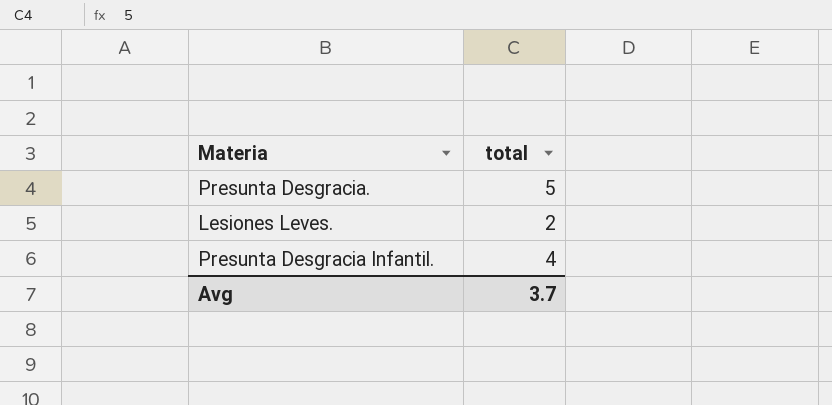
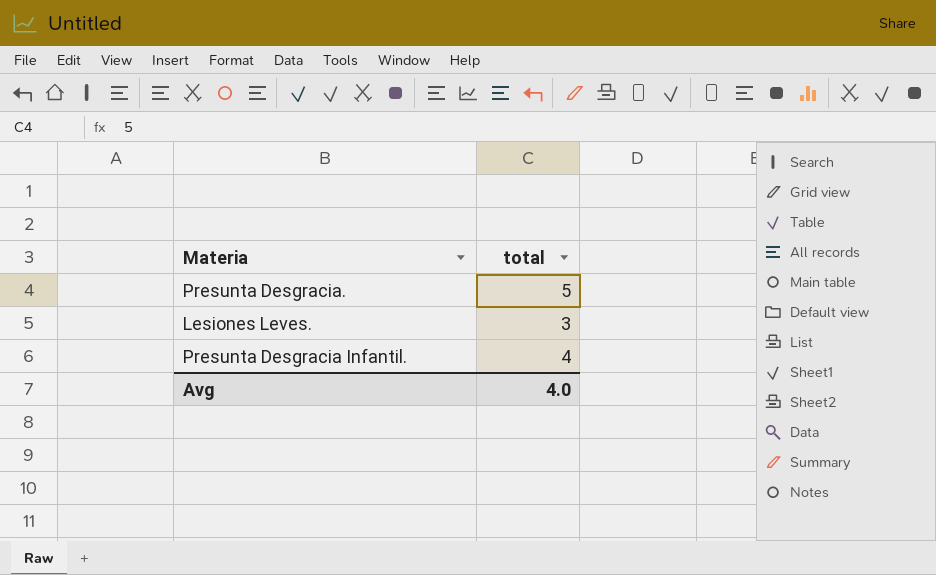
Lesiones Leves. | total: 2 -> 3
Avg | total: 3.7 -> 4.0

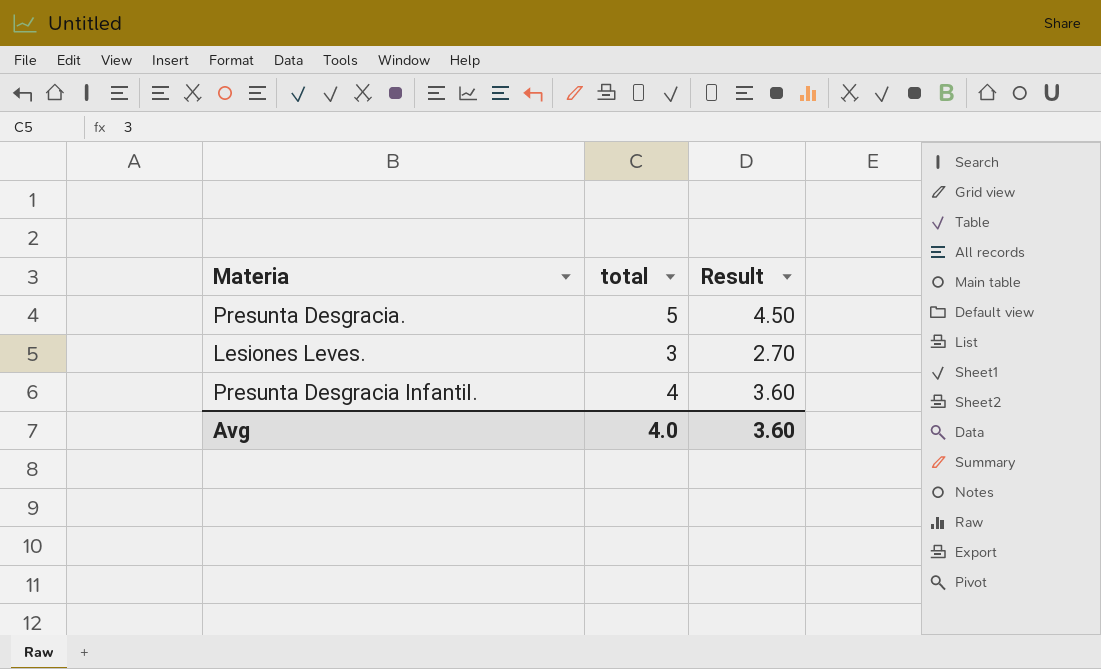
column Result | formula: none -> [total] * 0.9

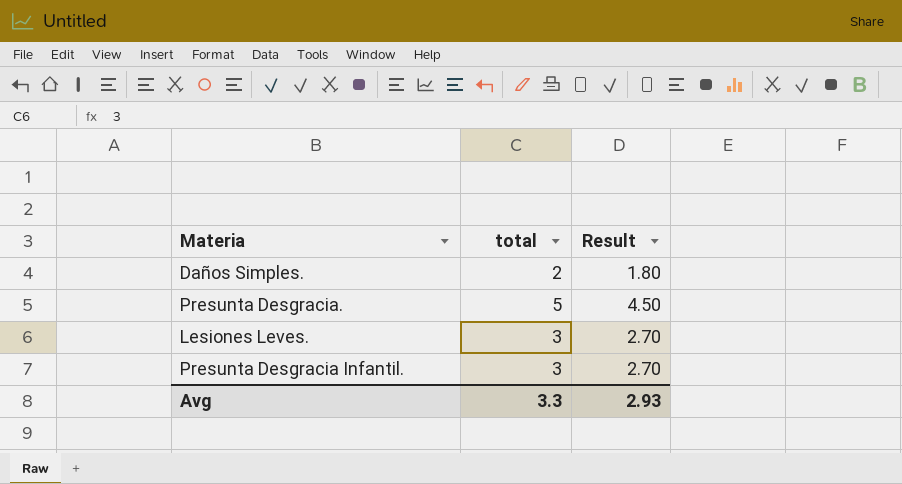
row Daños Simples.: none -> 2 | 1.80
Presunta Desgracia Infantil. | total: 4 -> 3
Presunta Desgracia Infantil. | Result: 3.60 -> 2.70
Avg | total: 4.0 -> 3.3
Avg | Result: 3.60 -> 2.93

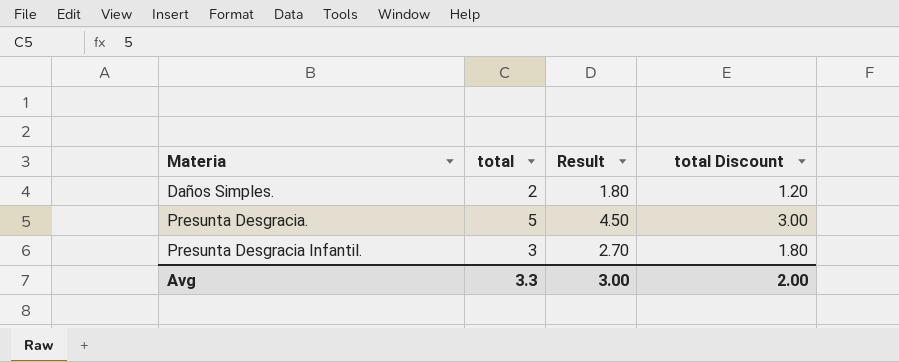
column total Discount | formula: none -> [total] * 0.6
row Lesiones Leves.: 3 | 2.70 -> none
Avg | Result: 2.93 -> 3.00

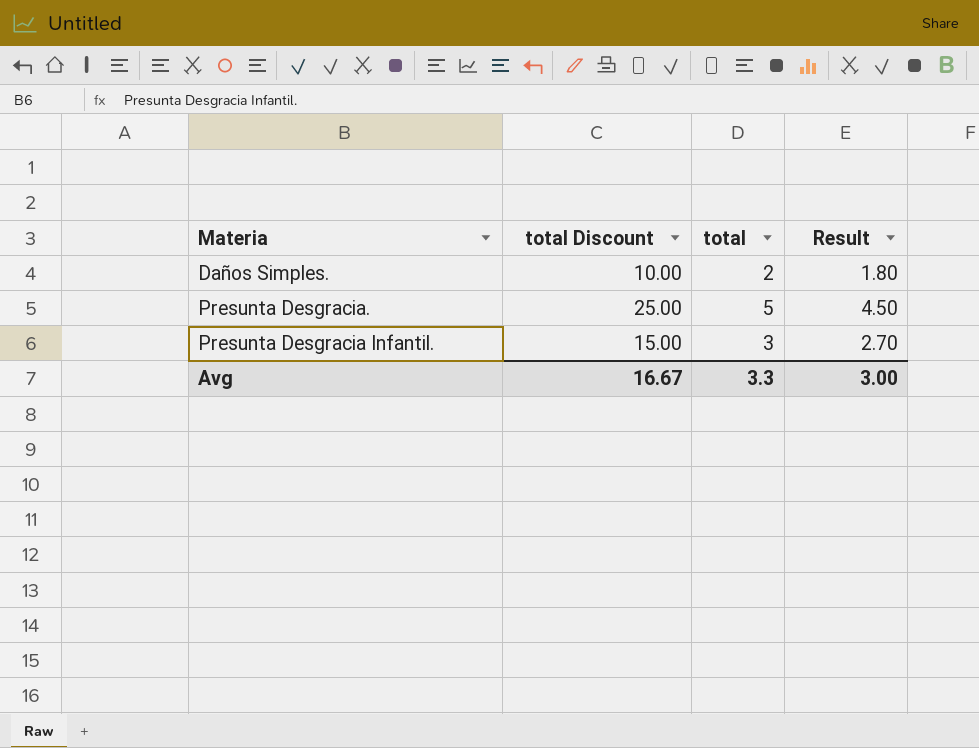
column total Discount | formula: [total] * 0.6 -> [total] * 5
column total Discount | position: 4 -> 2
Avg | total Discount: 2.00 -> 16.67

